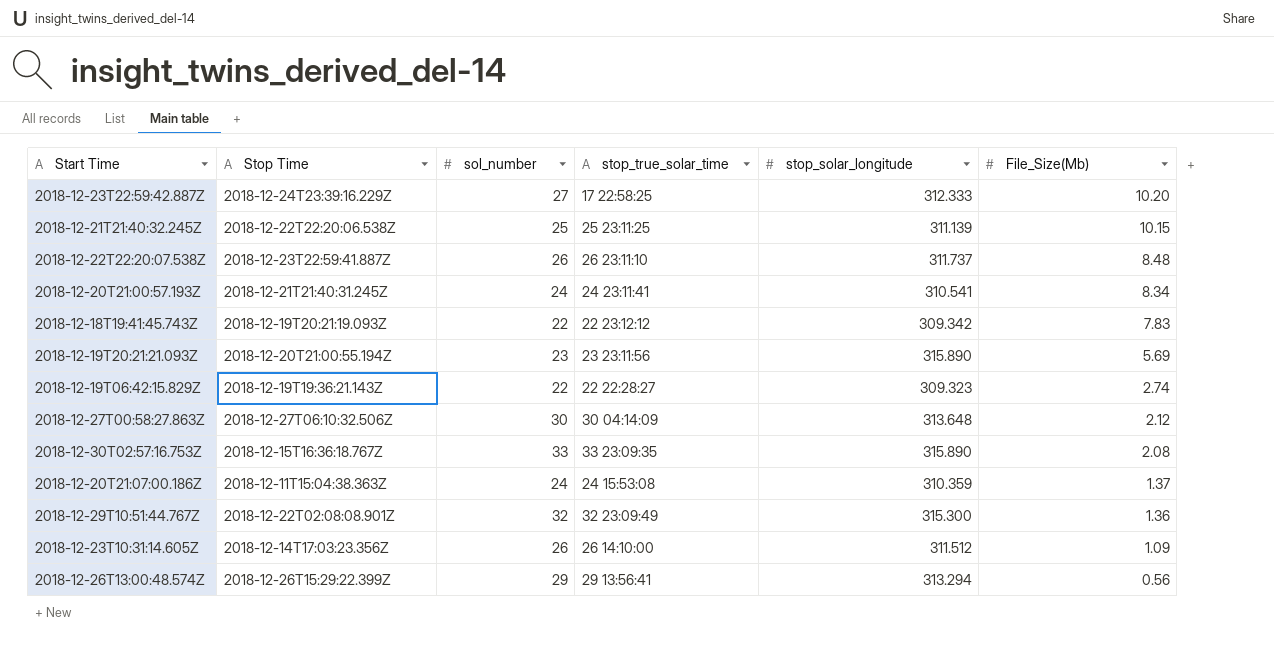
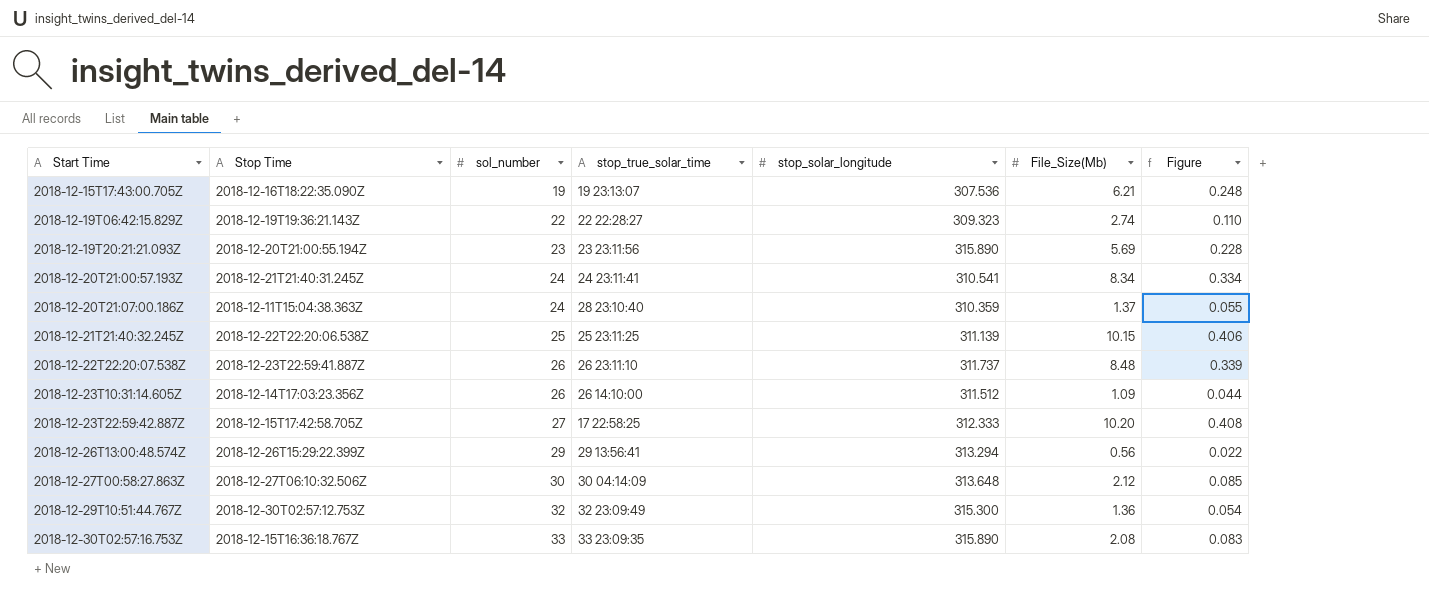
row order: File_Size(Mb) descending -> Start Time ascending
column Figure | formula: none -> [File_Size(Mb)] * 0.04
row 2018-12-18T19:41:45.743Z: 2018-12-19T20:21:19.093Z | 22 | 22 23:12:12 | 309.342 | 7.83 -> none
row 2018-12-15T17:43:00.705Z: none -> 2018-12-16T18:22:35.090Z | 19 | 19 23:13:07 | 307.536 | 6.21 | 0.248
2018-12-20T21:07:00.186Z | stop_true_solar_time: 24 15:53:08 -> 28 23:10:40
2018-12-23T22:59:42.887Z | Stop Time: 2018-12-24T23:39:16.229Z -> 2018-12-15T17:42:58.705Z
2018-12-29T10:51:44.767Z | Stop Time: 2018-12-22T02:08:08.901Z -> 2018-12-30T02:57:12.753Z

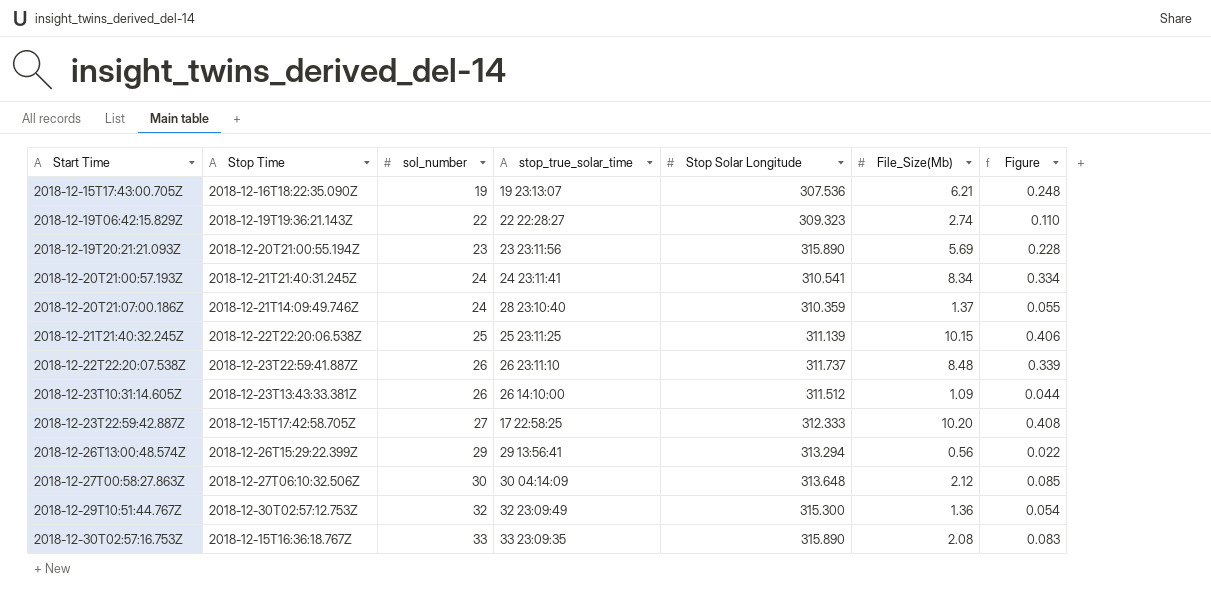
column name: stop_solar_longitude -> Stop Solar Longitude
2018-12-20T21:07:00.186Z | Stop Time: 2018-12-11T15:04:38.363Z -> 2018-12-21T14:09:49.746Z
2018-12-23T10:31:14.605Z | Stop Time: 2018-12-14T17:03:23.356Z -> 2018-12-23T13:43:33.381Z

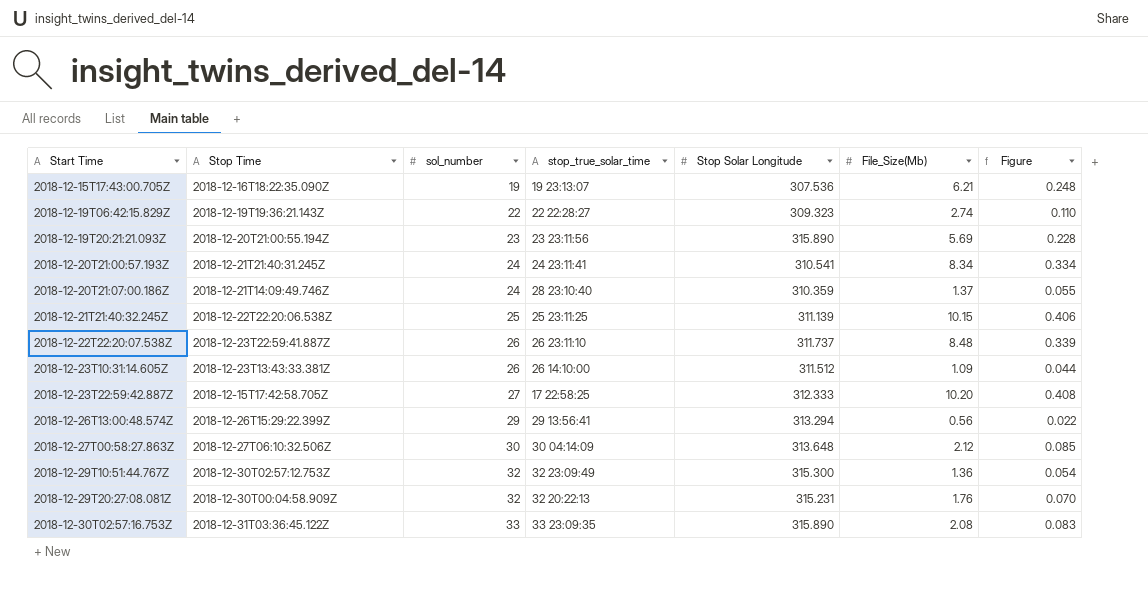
row 2018-12-29T20:27:08.081Z: none -> 2018-12-30T00:04:58.909Z | 32 | 32 20:22:13 | 315.231 | 1.76 | 0.070
2018-12-30T02:57:16.753Z | Stop Time: 2018-12-15T16:36:18.767Z -> 2018-12-31T03:36:45.122Z

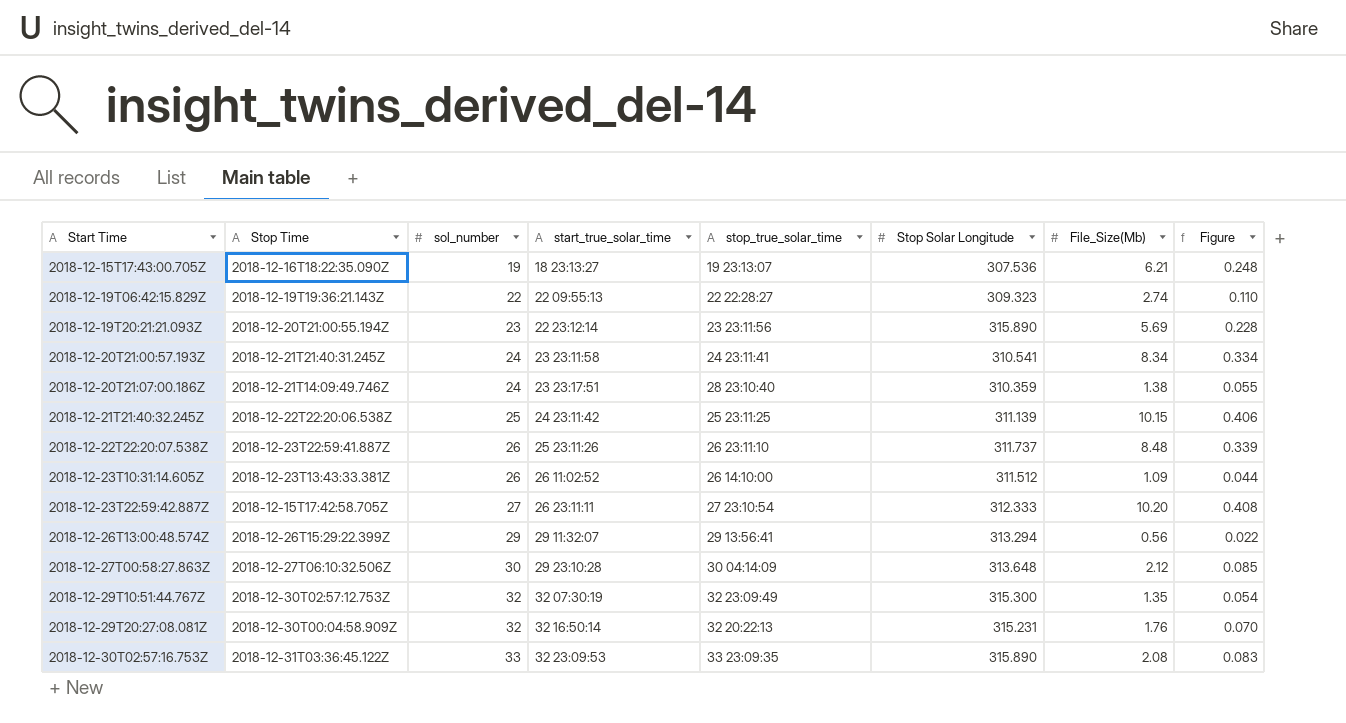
column start_true_solar_time | position: none -> 4
2018-12-20T21:07:00.186Z | File_Size(Mb): 1.37 -> 1.38
2018-12-23T22:59:42.887Z | stop_true_solar_time: 17 22:58:25 -> 27 23:10:54
2018-12-29T10:51:44.767Z | File_Size(Mb): 1.36 -> 1.35

